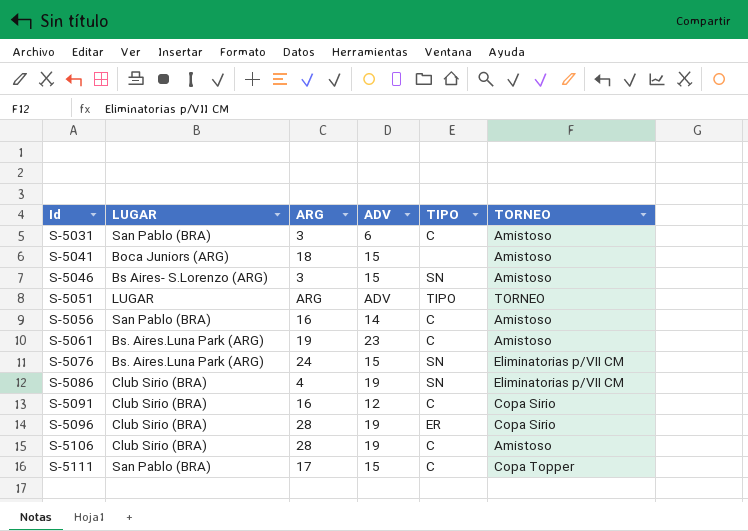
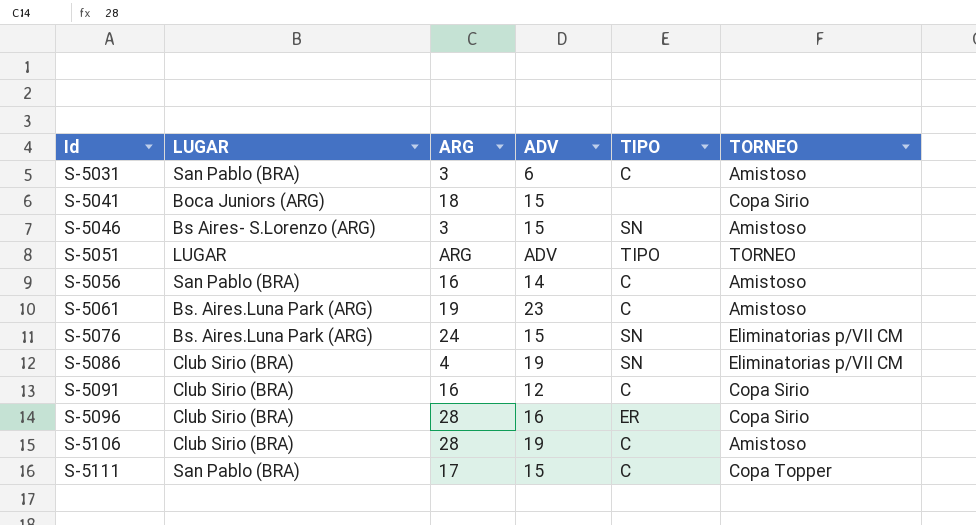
S-5041 | TORNEO: Amistoso -> Copa Sirio
S-5096 | ADV: 19 -> 16

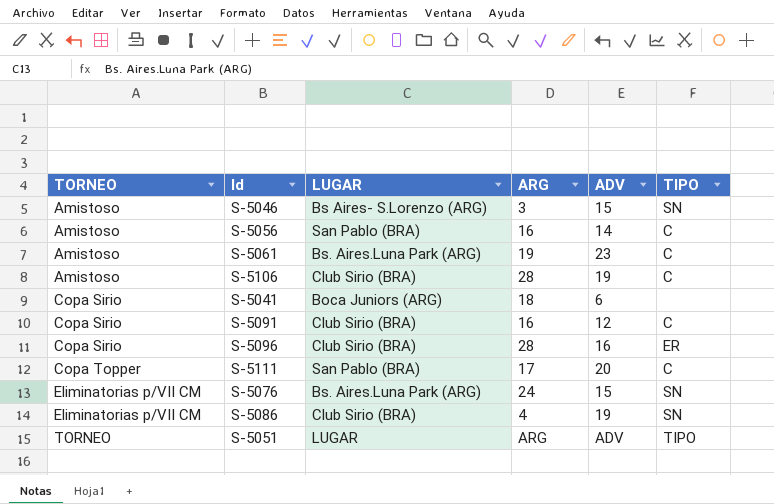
row order: Id ascending -> TORNEO ascending
column TORNEO | position: 6 -> 1
row S-5031: San Pablo (BRA) | 3 | 6 | C | Amistoso -> none
S-5041 | ADV: 15 -> 6
S-5111 | ADV: 15 -> 20

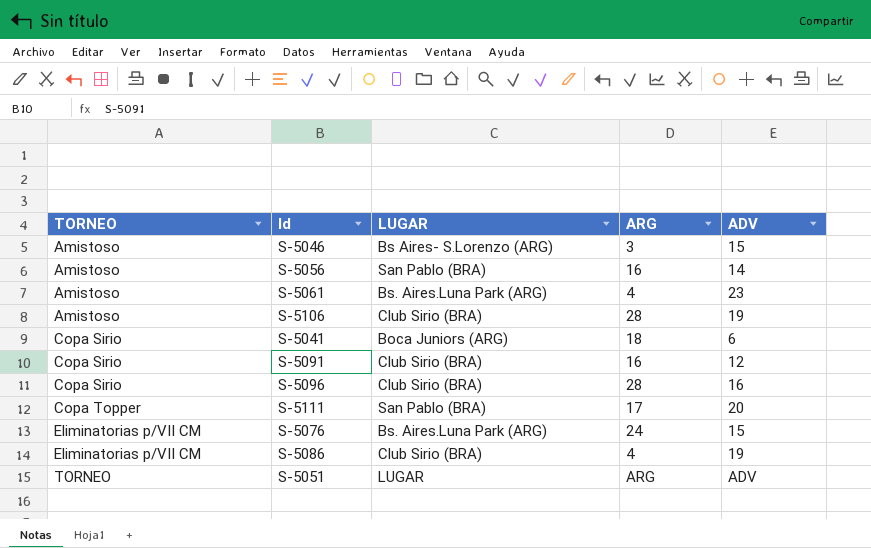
column TIPO | position: 6 -> none
S-5061 | ARG: 19 -> 4

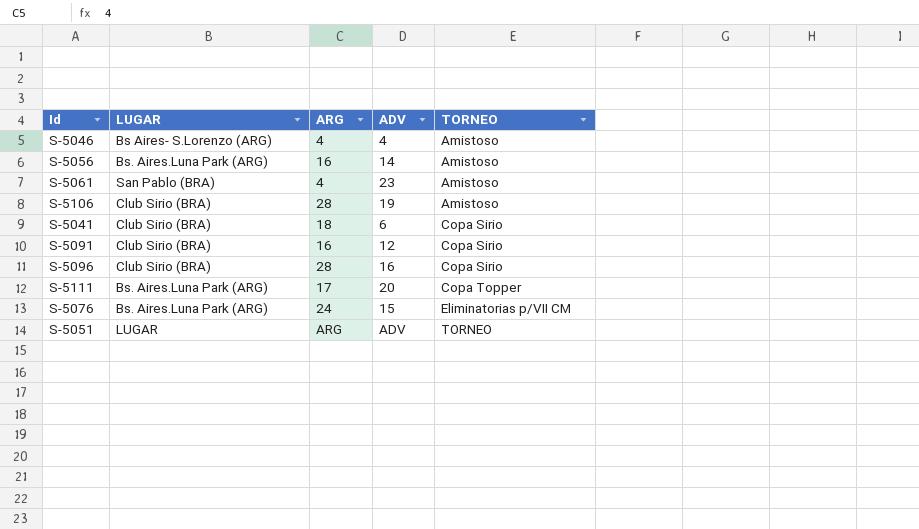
column TORNEO | position: 1 -> 5
row S-5086: Eliminatorias p/VII CM | Club Sirio (BRA) | 4 | 19 -> none
S-5046 | ARG: 3 -> 4
S-5046 | ADV: 15 -> 4
S-5056 | LUGAR: San Pablo (BRA) -> Bs. Aires.Luna Park (ARG)
S-5061 | LUGAR: Bs. Aires.Luna Park (ARG) -> San Pablo (BRA)
S-5041 | LUGAR: Boca Juniors (ARG) -> Club Sirio (BRA)
S-5111 | LUGAR: San Pablo (BRA) -> Bs. Aires.Luna Park (ARG)

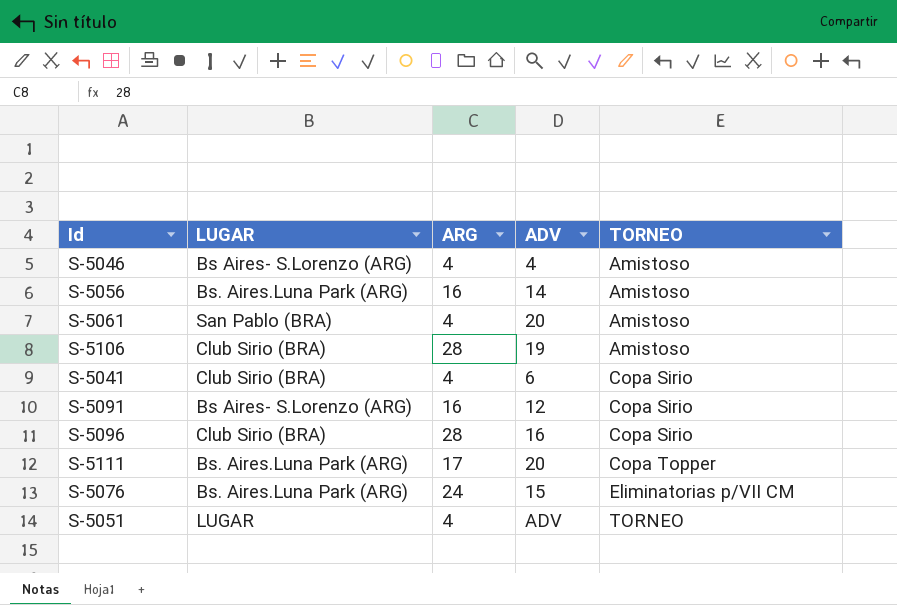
S-5061 | ADV: 23 -> 20
S-5041 | ARG: 18 -> 4
S-5091 | LUGAR: Club Sirio (BRA) -> Bs Aires- S.Lorenzo (ARG)
S-5051 | ARG: ARG -> 4

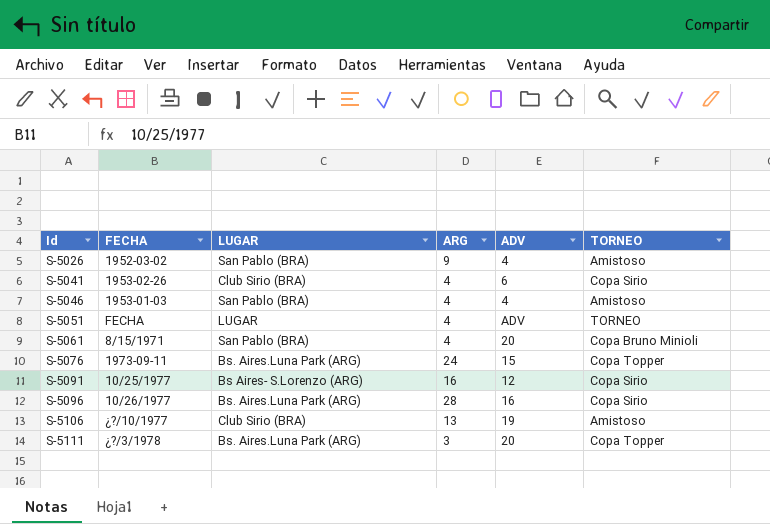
row order: TORNEO ascending -> Id ascending
column FECHA | position: none -> 2
row S-5056: Bs. Aires.Luna Park (ARG) | 16 | 14 | Amistoso -> none
row S-5026: none -> 1952-03-02 | San Pablo (BRA) | 9 | 4 | Amistoso
S-5046 | LUGAR: Bs Aires- S.Lorenzo (ARG) -> San Pablo (BRA)
S-5061 | TORNEO: Amistoso -> Copa Bruno Minioli
S-5076 | TORNEO: Eliminatorias p/VII CM -> Copa Topper
S-5096 | LUGAR: Club Sirio (BRA) -> Bs. Aires.Luna Park (ARG)
S-5106 | ARG: 28 -> 13
S-5111 | ARG: 17 -> 3

